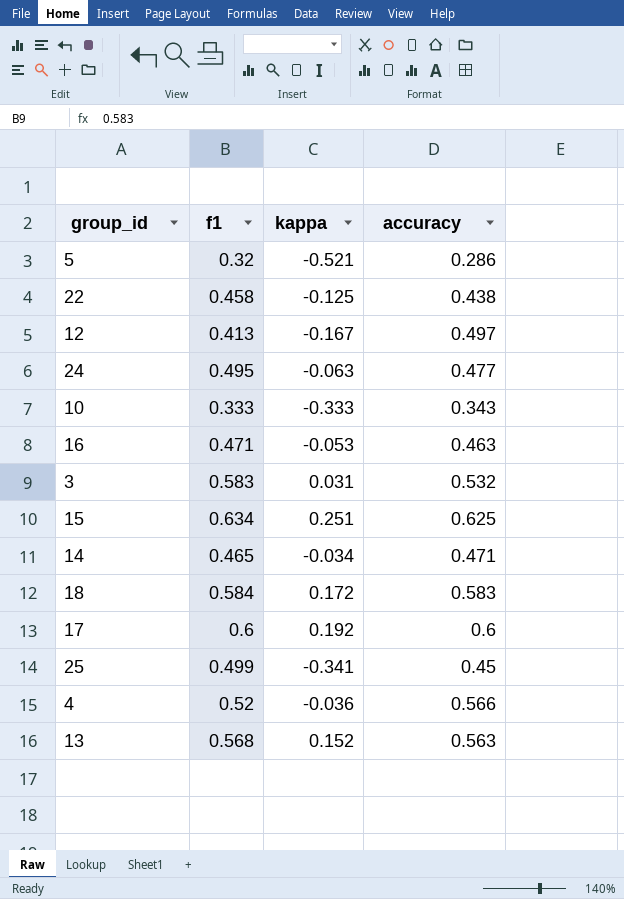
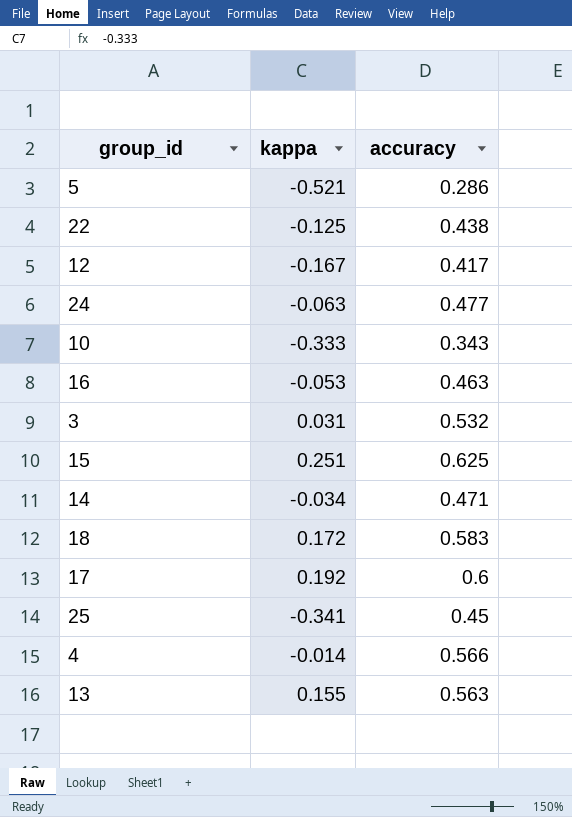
column f1 | position: 2 -> none
12 | accuracy: 0.497 -> 0.417
4 | kappa: -0.036 -> -0.014
13 | kappa: 0.152 -> 0.155

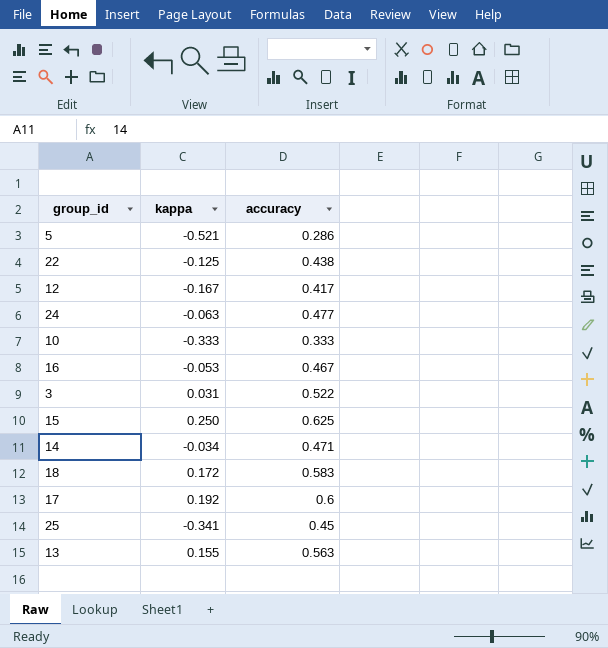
row 4: -0.014 | 0.566 -> none
10 | accuracy: 0.343 -> 0.333
16 | accuracy: 0.463 -> 0.467
3 | accuracy: 0.532 -> 0.522
15 | kappa: 0.251 -> 0.250

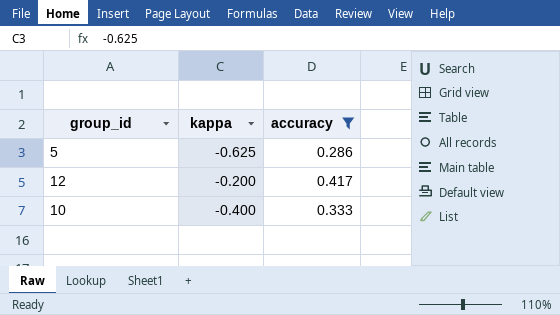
filter: none -> accuracy <= 0.417
5 | kappa: -0.521 -> -0.625
12 | kappa: -0.167 -> -0.200
10 | kappa: -0.333 -> -0.400

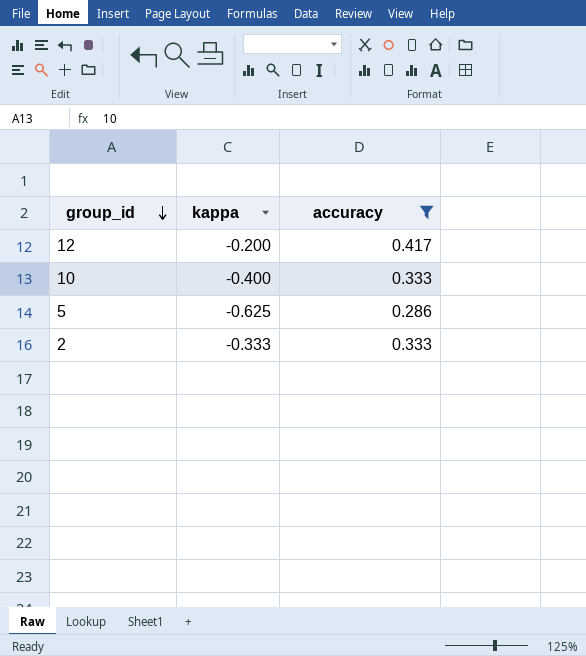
row order: none -> group_id descending
row 2: none -> -0.333 | 0.333

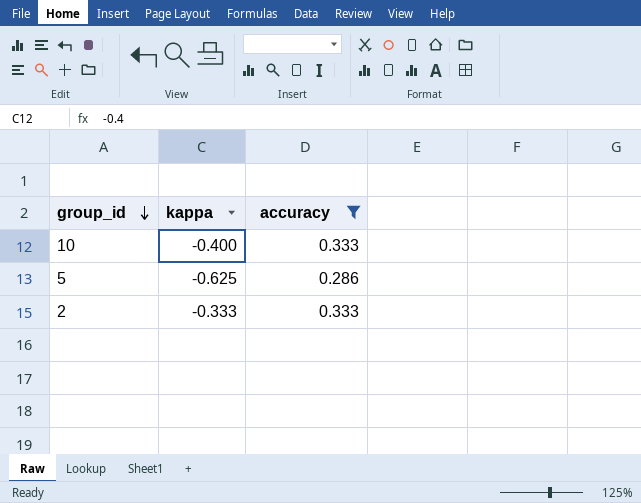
row 12: -0.200 | 0.417 -> none

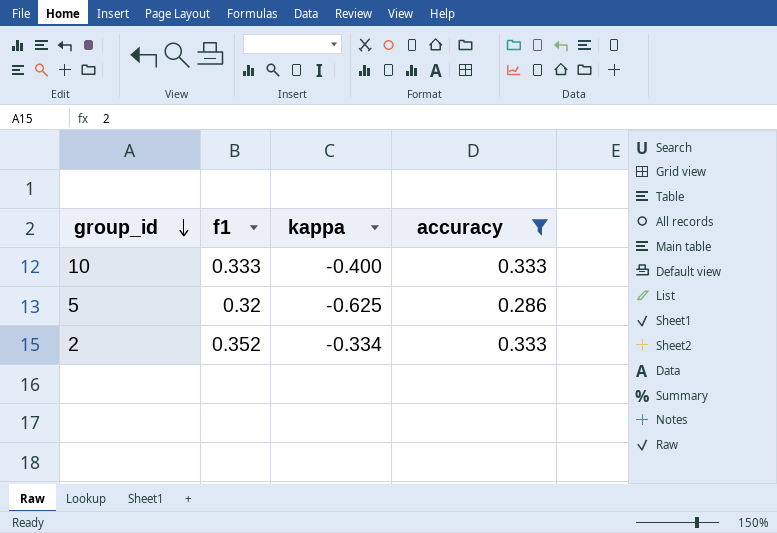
column f1 | position: none -> 2
2 | kappa: -0.333 -> -0.334

